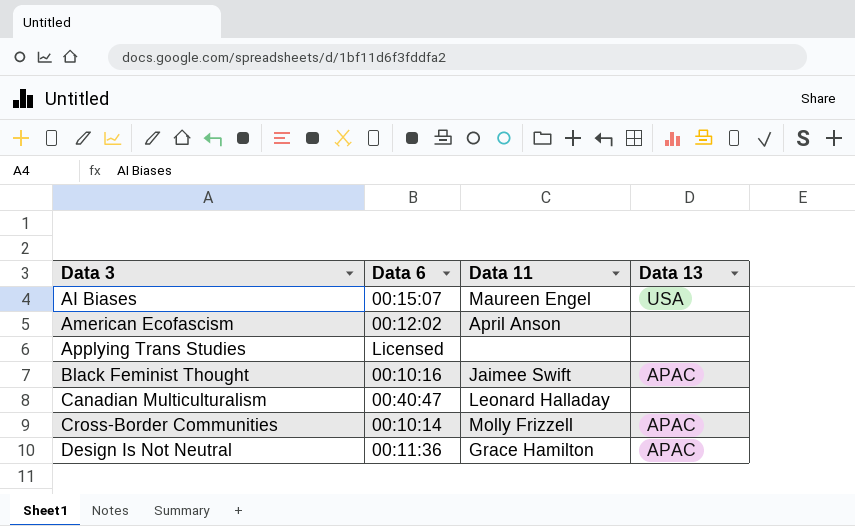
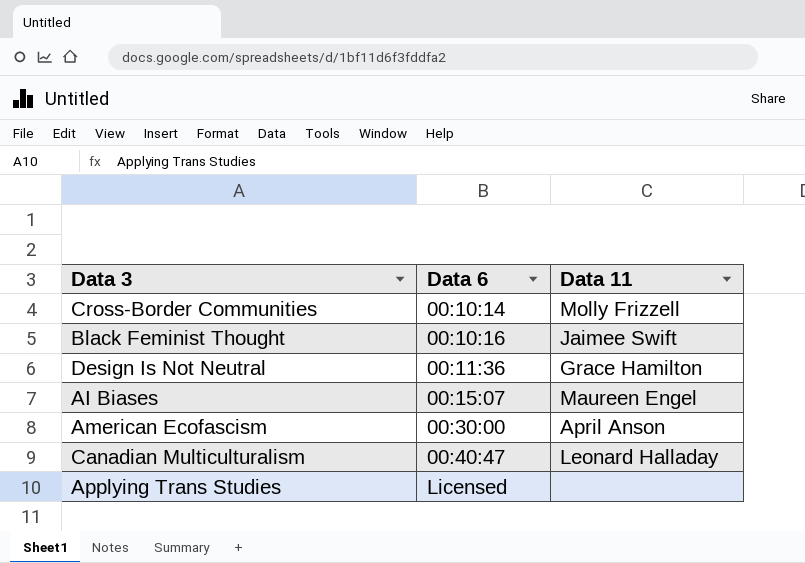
row order: Data 3 ascending -> Data 6 ascending
column Data 13 | position: 4 -> none
American Ecofascism | Data 6: 00:12:02 -> 00:30:00

